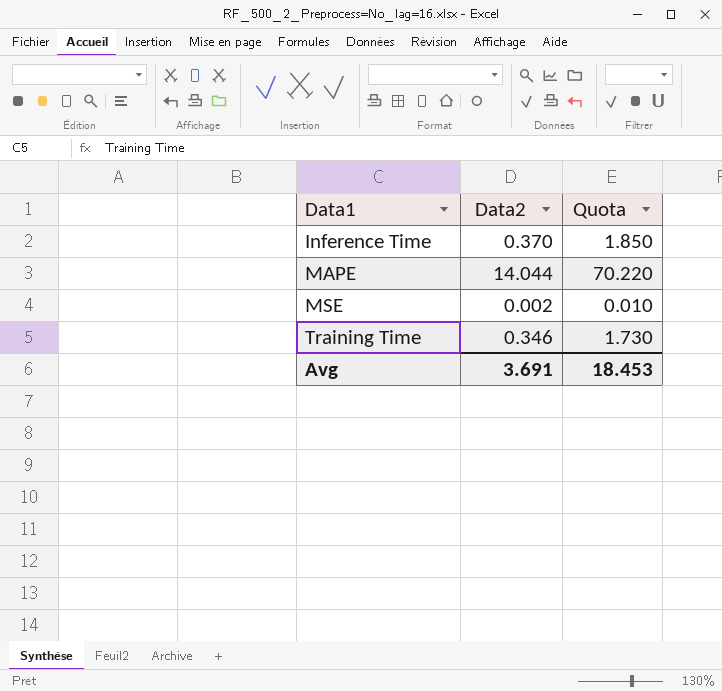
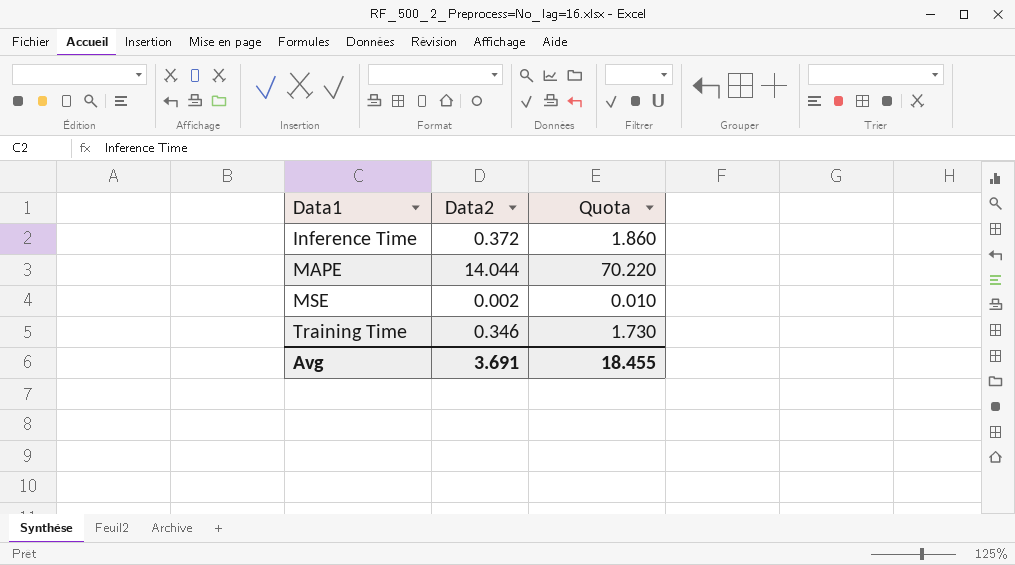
Inference Time | Data2: 0.370 -> 0.372
Inference Time | Quota: 1.850 -> 1.860
Avg | Quota: 18.453 -> 18.455

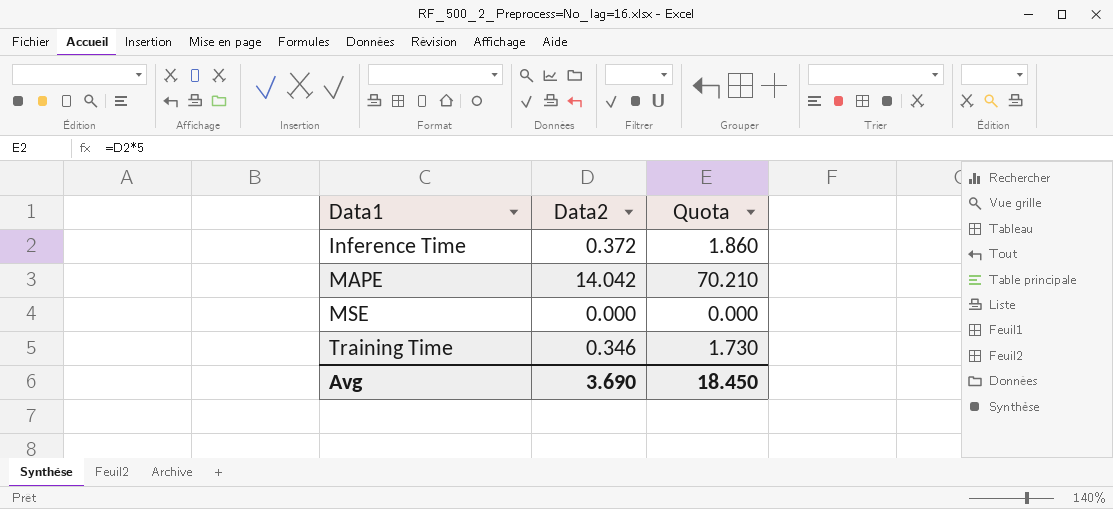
MAPE | Data2: 14.044 -> 14.042
MAPE | Quota: 70.220 -> 70.210
MSE | Data2: 0.002 -> 0.000
MSE | Quota: 0.010 -> 0.000
Avg | Data2: 3.691 -> 3.690
Avg | Quota: 18.455 -> 18.450

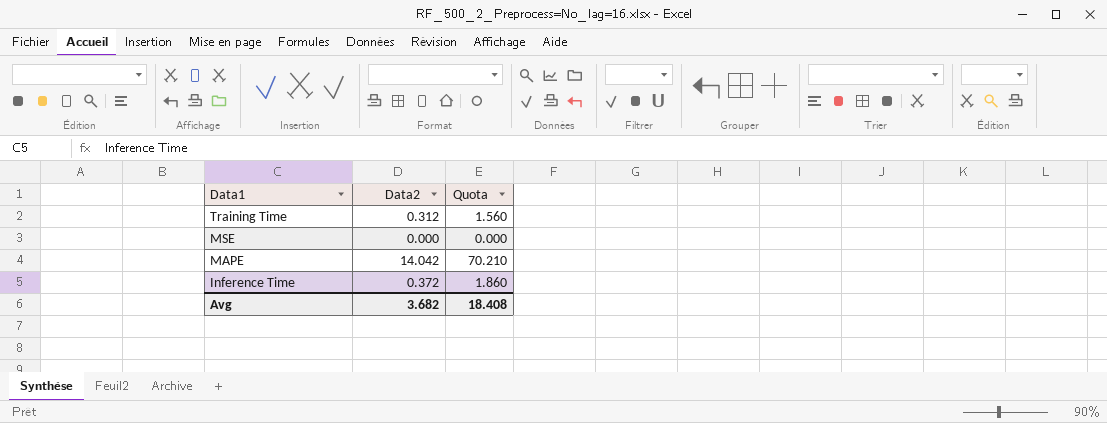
row order: Data1 ascending -> Data1 descending
Training Time | Data2: 0.346 -> 0.312
Training Time | Quota: 1.730 -> 1.560
Avg | Data2: 3.690 -> 3.682
Avg | Quota: 18.450 -> 18.408

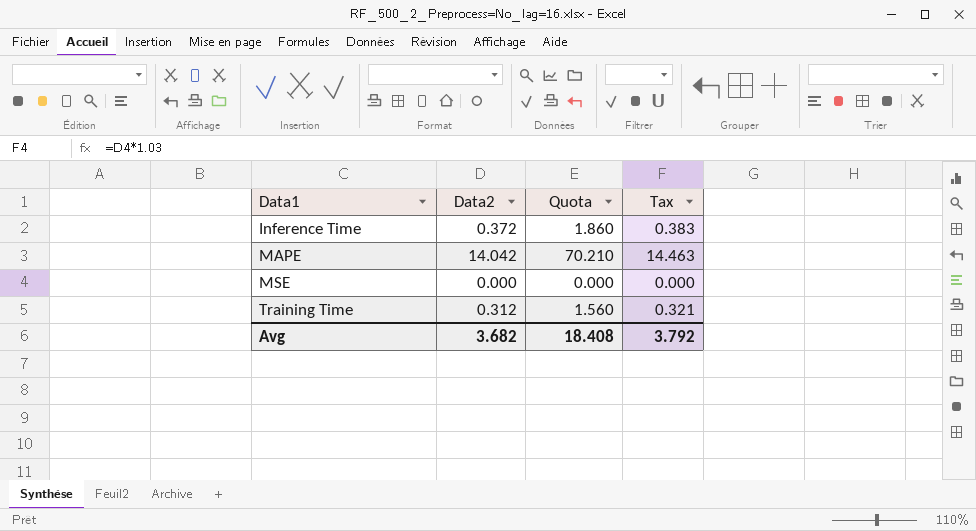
row order: Data1 descending -> Data1 ascending
column Tax | formula: none -> [Data2] * 1.03

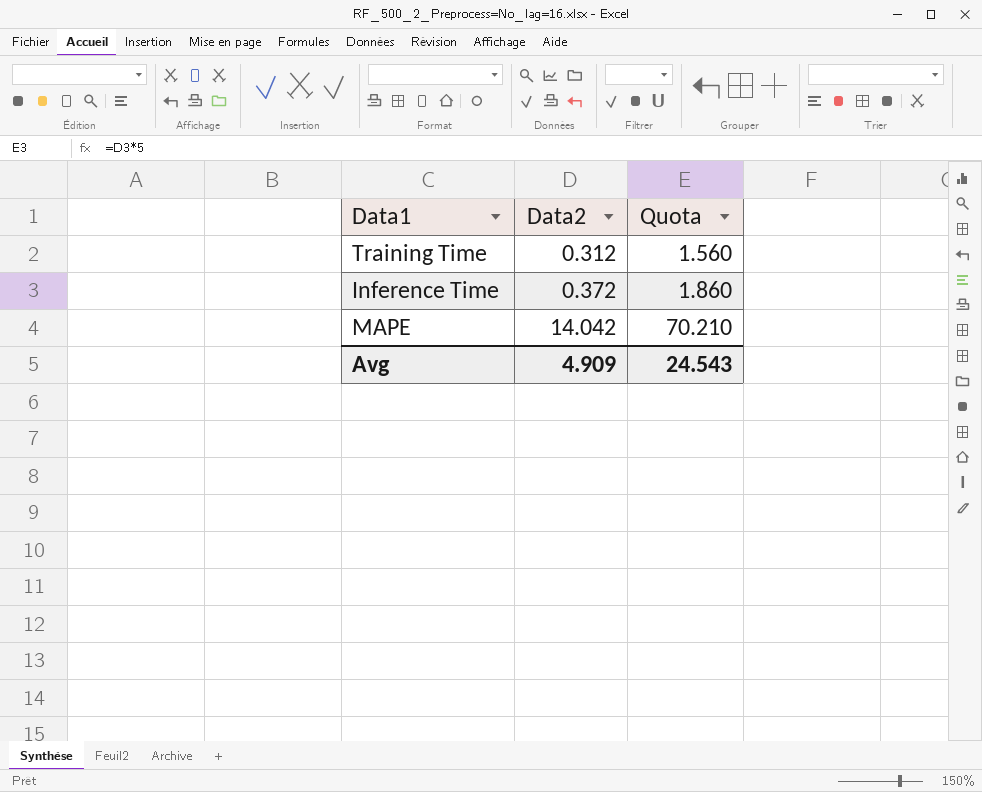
row order: Data1 ascending -> Data2 ascending
column Tax | formula: [Data2] * 1.03 -> none
row MSE: 0.000 | 0.000 | 0.000 -> none
Avg | Data2: 3.682 -> 4.909
Avg | Quota: 18.408 -> 24.543

